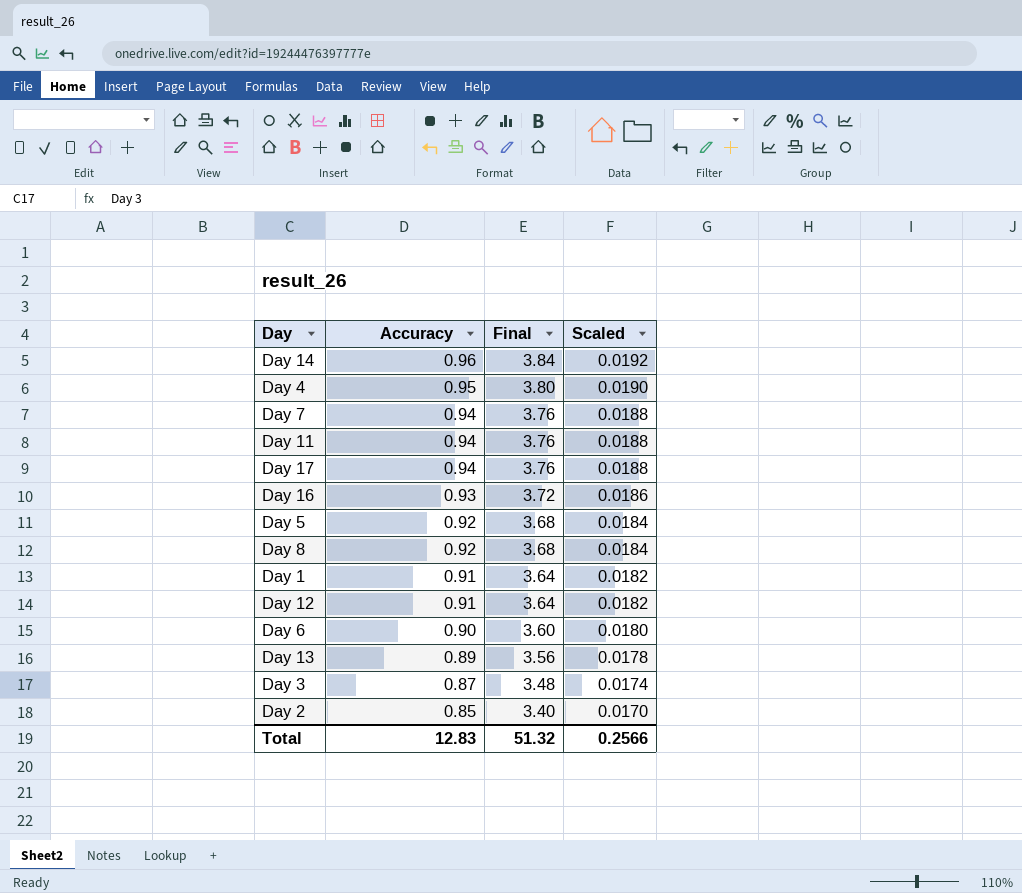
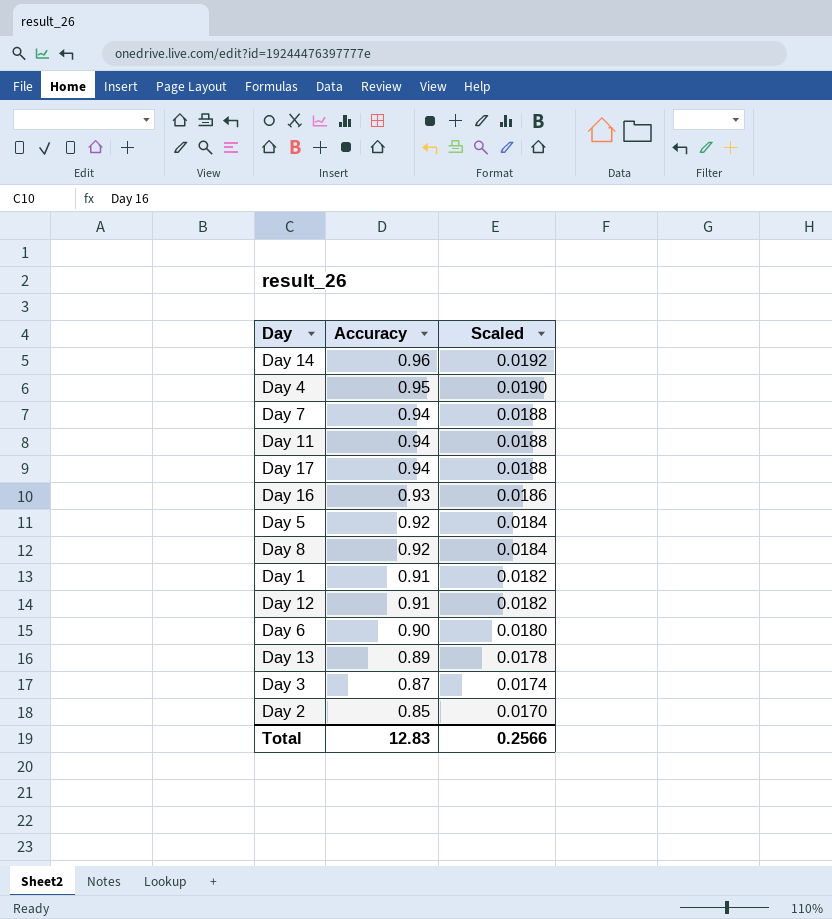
column Final | formula: [Accuracy] * 4 -> none

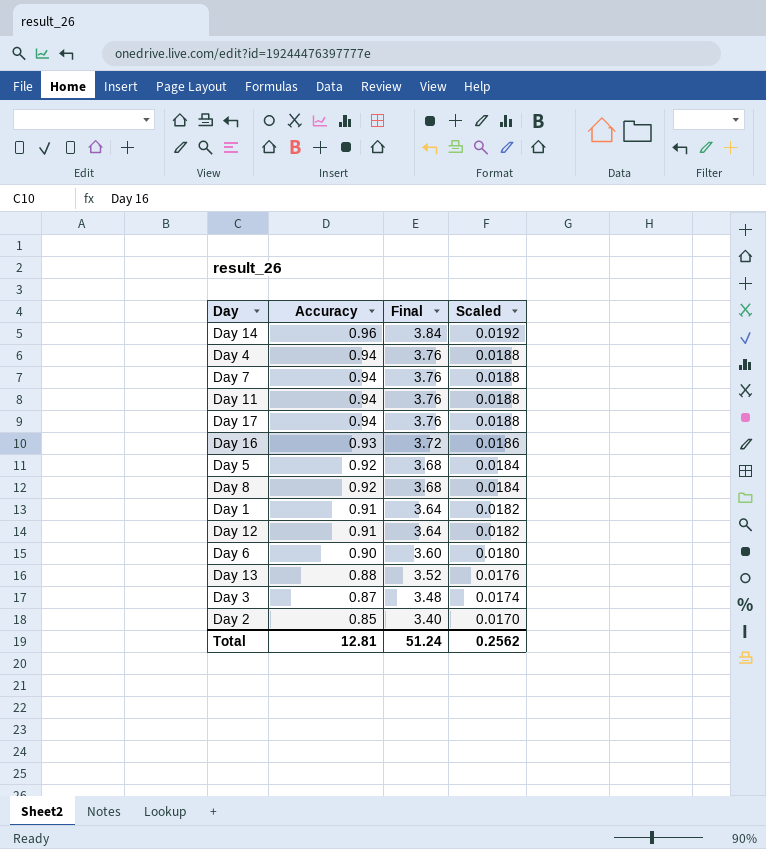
column Final | formula: none -> [Accuracy] * 4
Day 4 | Accuracy: 0.95 -> 0.94
Day 4 | Scaled: 0.0190 -> 0.0188
Day 13 | Accuracy: 0.89 -> 0.88
Day 13 | Scaled: 0.0178 -> 0.0176
Total | Accuracy: 12.83 -> 12.81
Total | Scaled: 0.2566 -> 0.2562

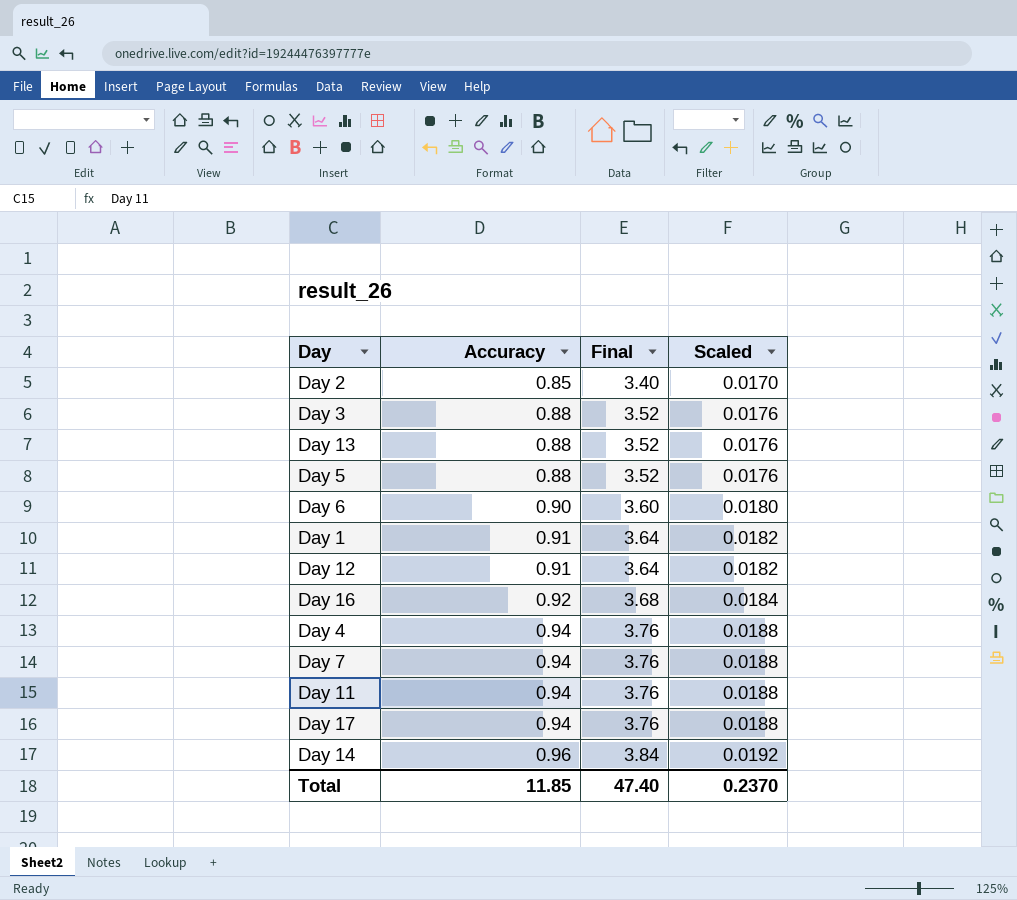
row order: Accuracy descending -> Accuracy ascending
row Day 8: 0.92 | 3.68 | 0.0184 -> none
Day 3 | Accuracy: 0.87 -> 0.88
Day 3 | Final: 3.48 -> 3.52
Day 3 | Scaled: 0.0174 -> 0.0176
Day 5 | Accuracy: 0.92 -> 0.88
Day 5 | Final: 3.68 -> 3.52
Day 5 | Scaled: 0.0184 -> 0.0176
Day 16 | Accuracy: 0.93 -> 0.92
Day 16 | Final: 3.72 -> 3.68
Day 16 | Scaled: 0.0186 -> 0.0184
Total | Accuracy: 12.81 -> 11.85
Total | Final: 51.24 -> 47.40
Total | Scaled: 0.2562 -> 0.2370

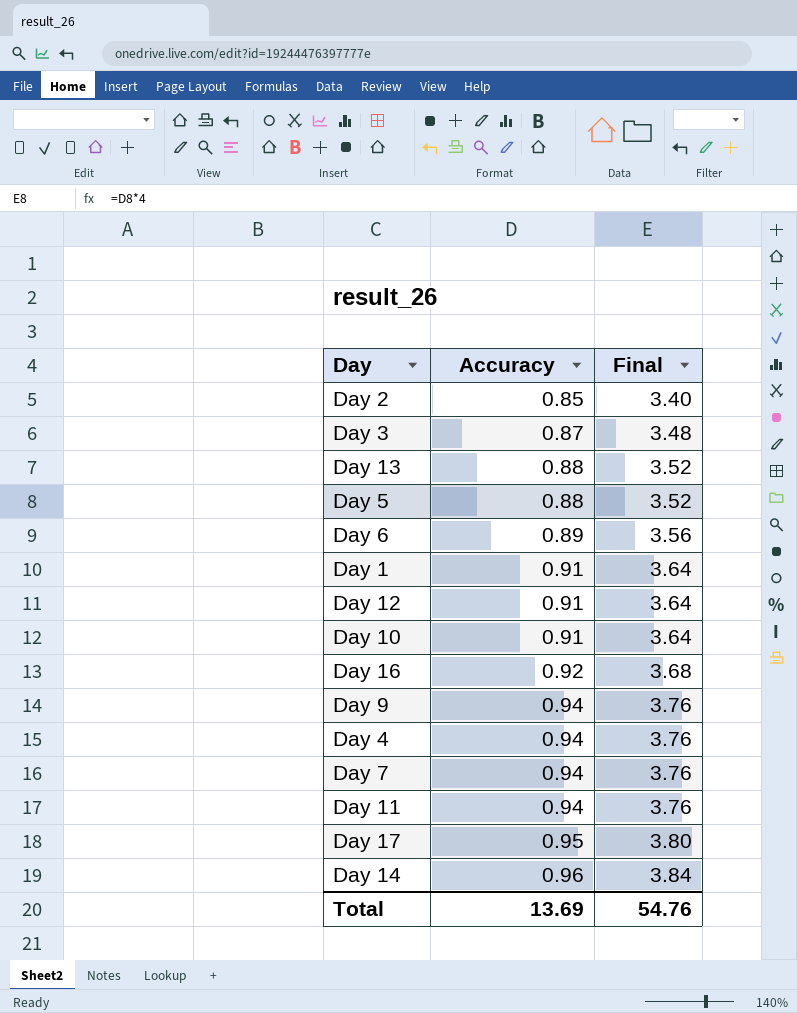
column Scaled | formula: [Accuracy] * 0.02 -> none
Day 3 | Accuracy: 0.88 -> 0.87
Day 3 | Final: 3.52 -> 3.48
Day 6 | Accuracy: 0.90 -> 0.89
Day 6 | Final: 3.60 -> 3.56
row Day 10: none -> 0.91 | 3.64
row Day 9: none -> 0.94 | 3.76
Day 17 | Accuracy: 0.94 -> 0.95
Day 17 | Final: 3.76 -> 3.80
Total | Accuracy: 11.85 -> 13.69
Total | Final: 47.40 -> 54.76

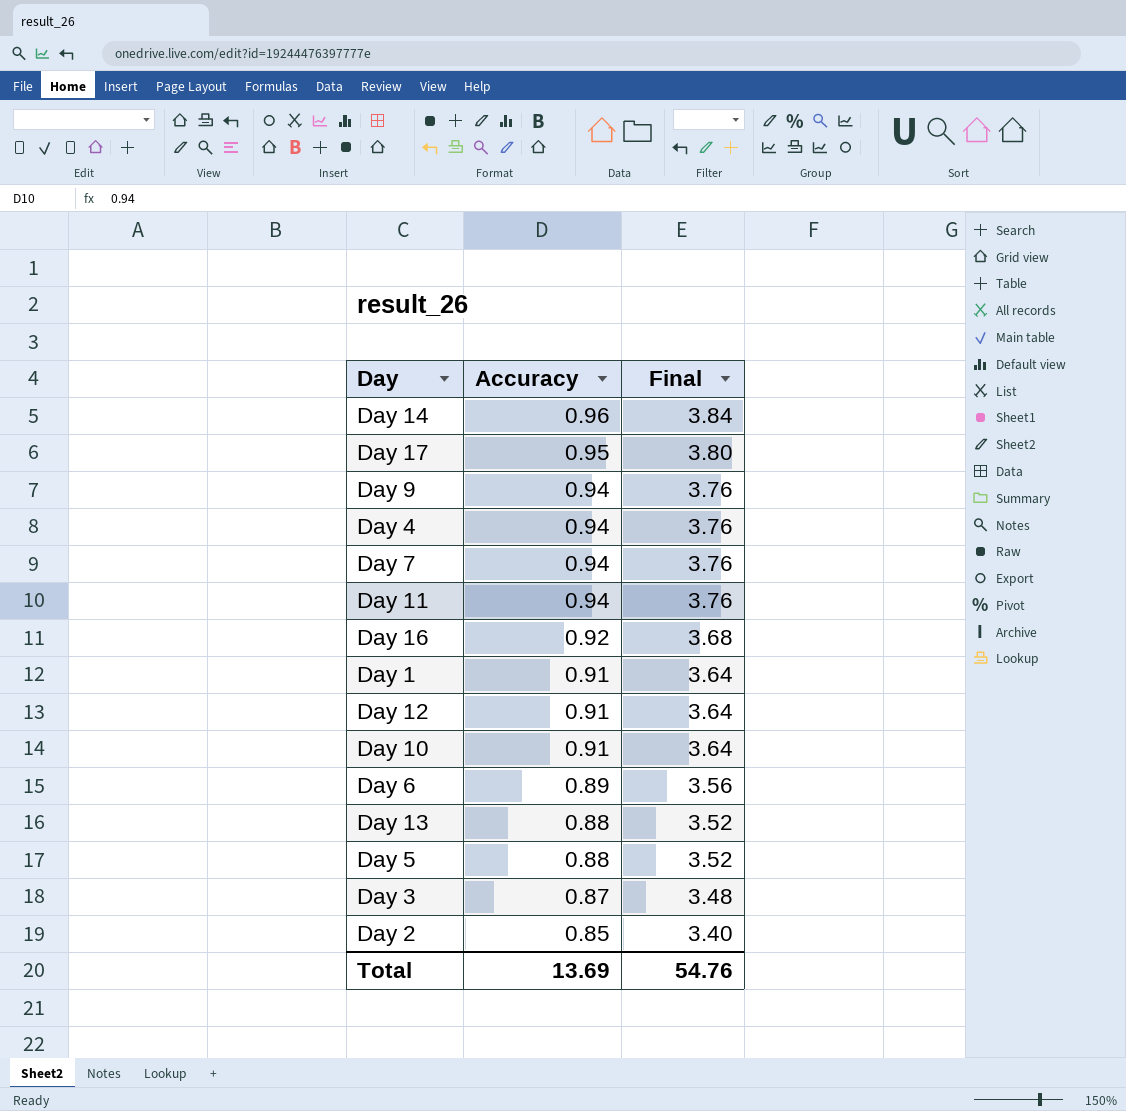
row order: Accuracy ascending -> Accuracy descending

